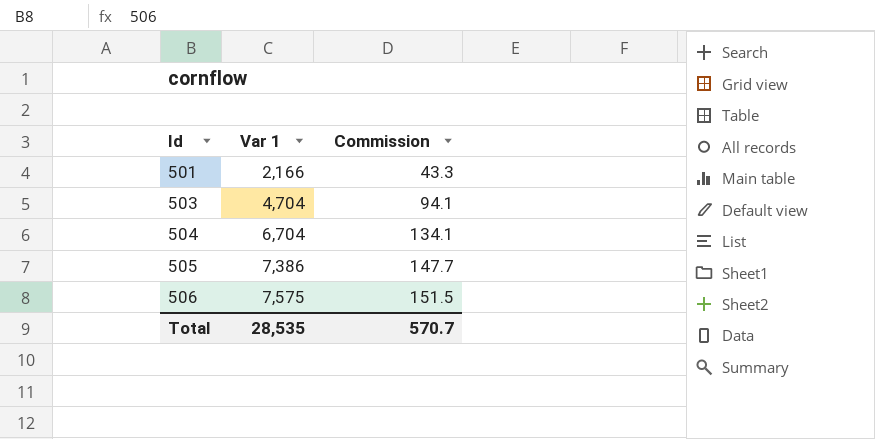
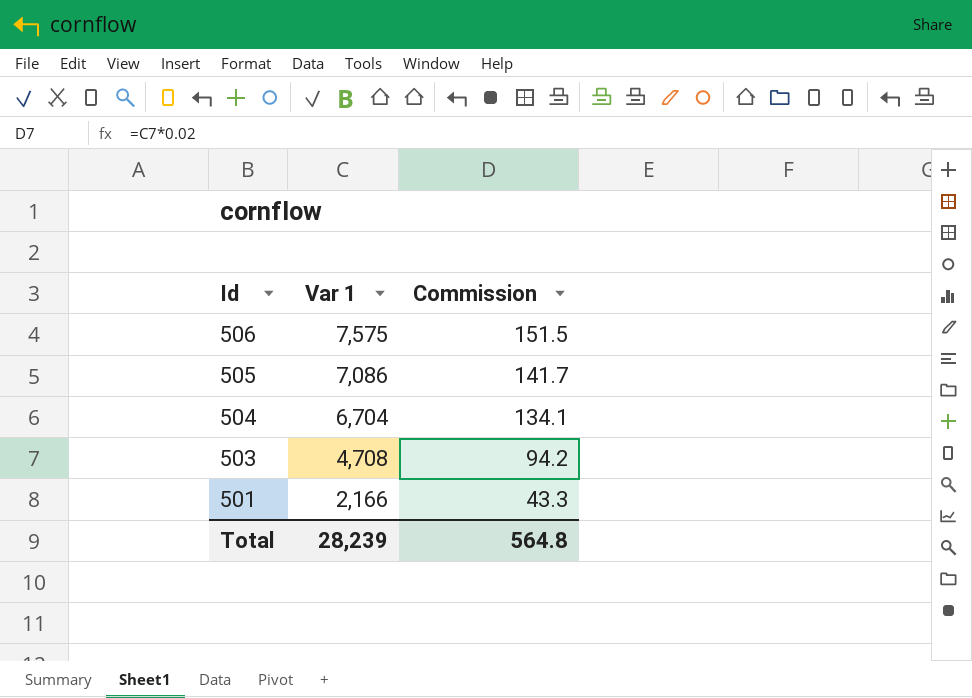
row order: Id ascending -> Id descending
505 | Var 1: 7,386 -> 7,086
505 | Commission: 147.7 -> 141.7
503 | Var 1: 4,704 -> 4,708
503 | Commission: 94.1 -> 94.2
Total | Var 1: 28,535 -> 28,239
Total | Commission: 570.7 -> 564.8

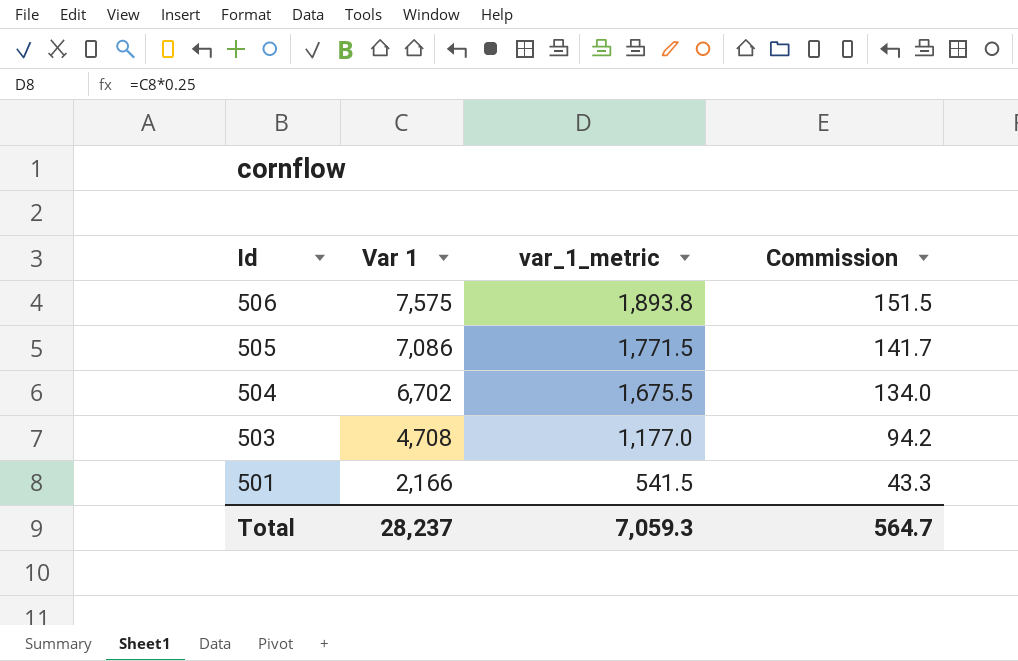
column var_1_metric | formula: none -> [Var 1] * 0.25
504 | Var 1: 6,704 -> 6,702
504 | Commission: 134.1 -> 134.0
Total | Var 1: 28,239 -> 28,237
Total | Commission: 564.8 -> 564.7

